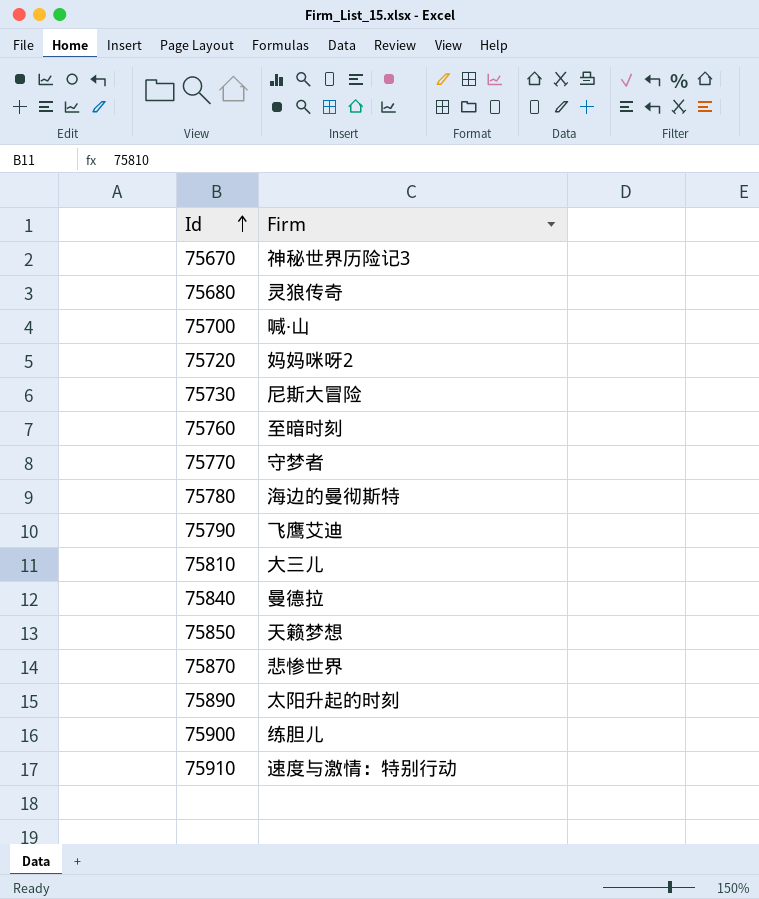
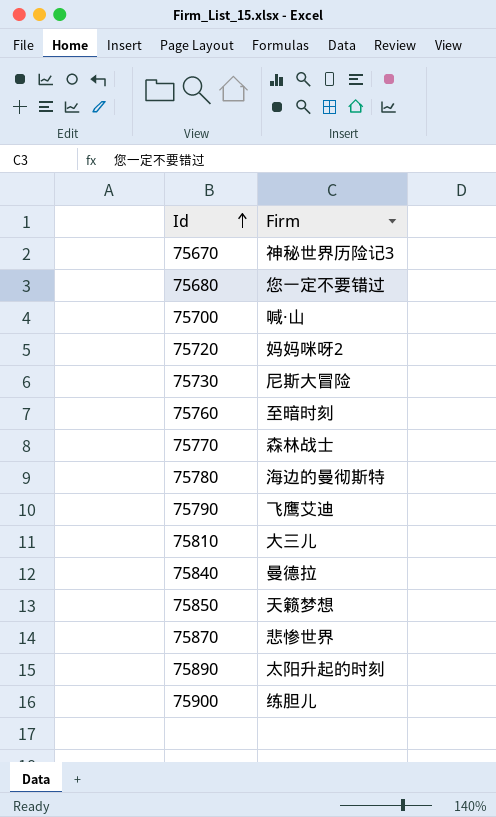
row 75910: 速度与激情：特别行动 -> none
75680 | Firm: 灵狼传奇 -> 您一定不要错过
75770 | Firm: 守梦者 -> 森林战士

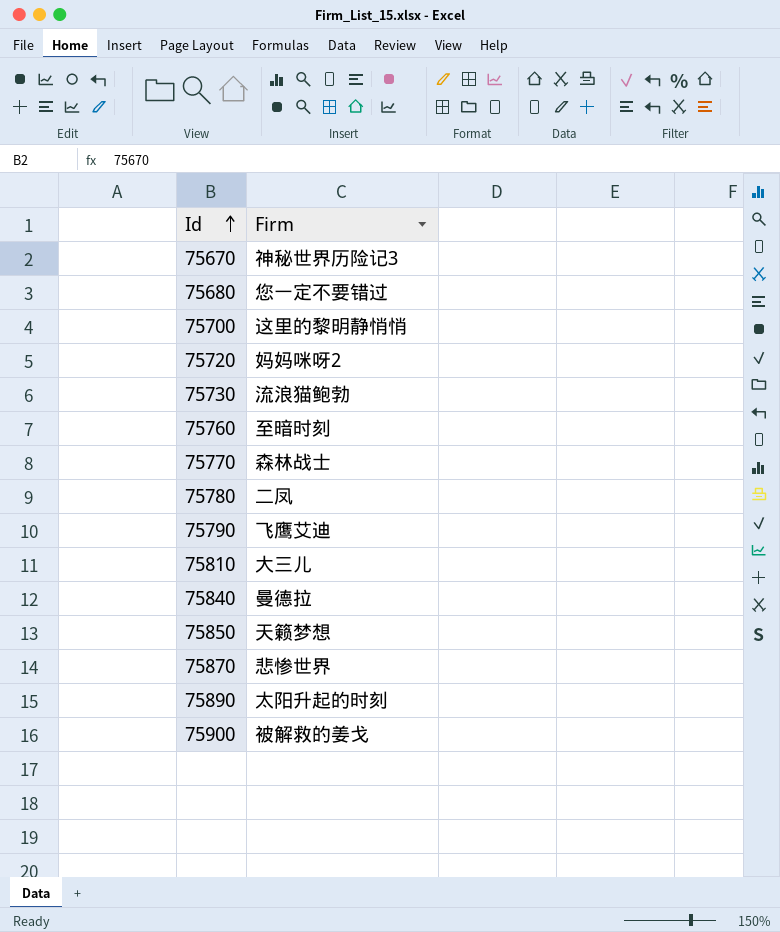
75700 | Firm: 喊·山 -> 这里的黎明静悄悄
75730 | Firm: 尼斯大冒险 -> 流浪猫鲍勃
75780 | Firm: 海边的曼彻斯特 -> 二凤
75900 | Firm: 练胆儿 -> 被解救的姜戈

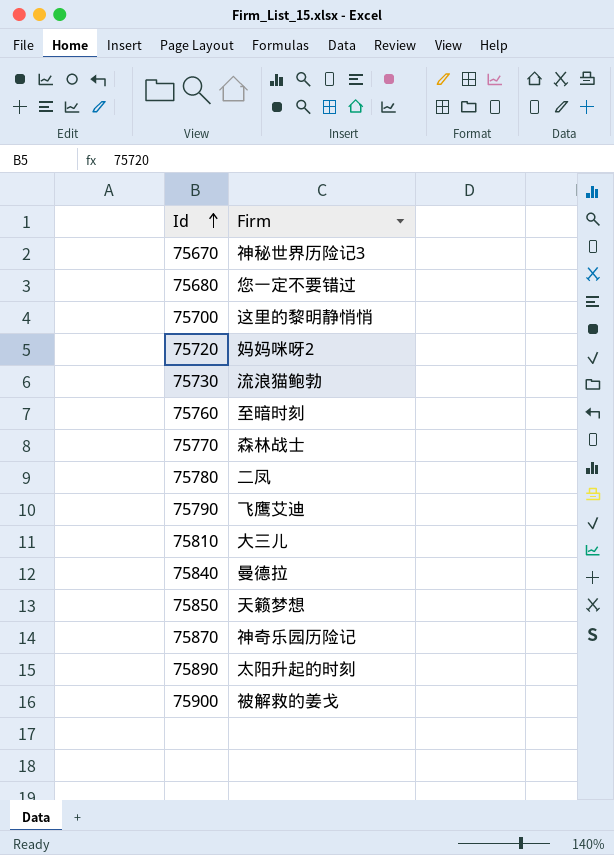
75870 | Firm: 悲惨世界 -> 神奇乐园历险记

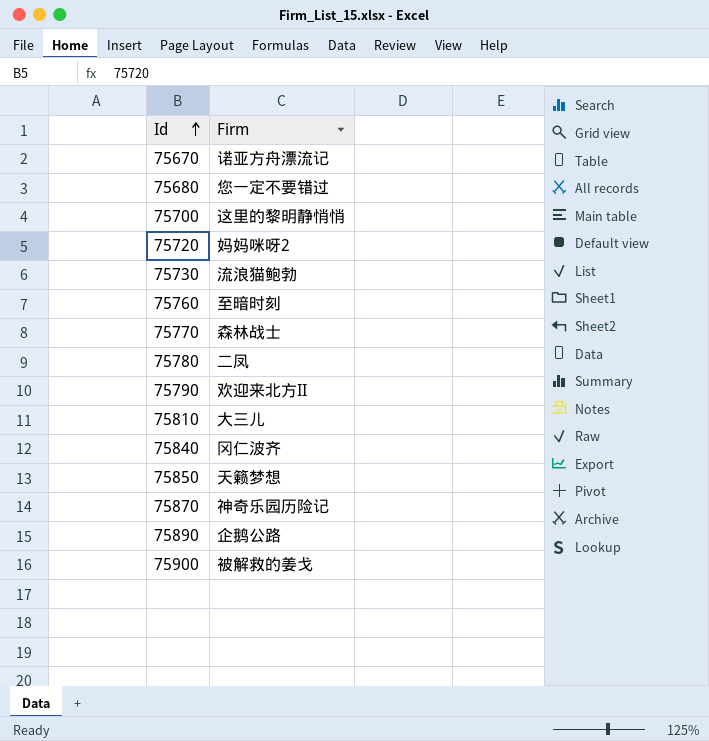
75670 | Firm: 神秘世界历险记3 -> 诺亚方舟漂流记
75790 | Firm: 飞鹰艾迪 -> 欢迎来北方II
75840 | Firm: 曼德拉 -> 冈仁波齐
75890 | Firm: 太阳升起的时刻 -> 企鹅公路

